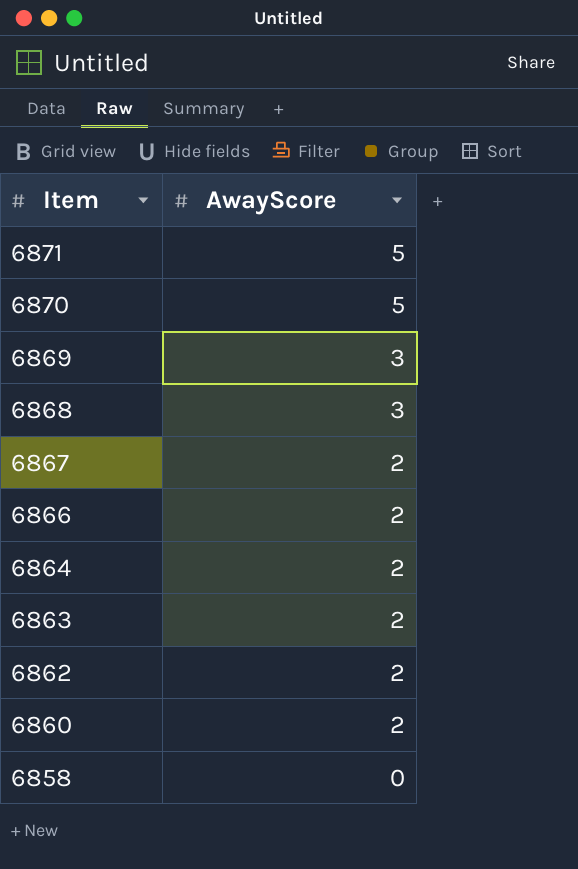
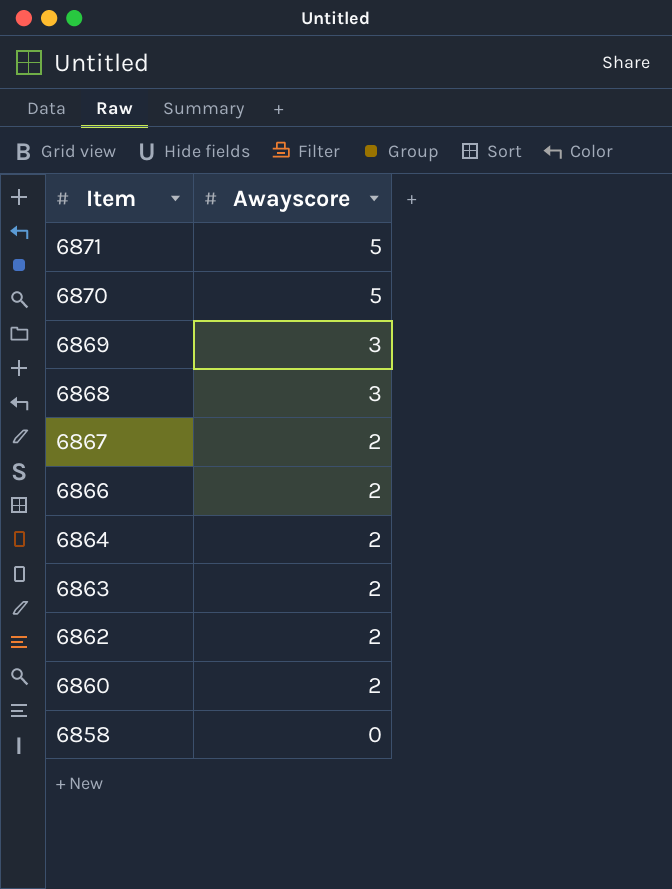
column name: AwayScore -> Awayscore

